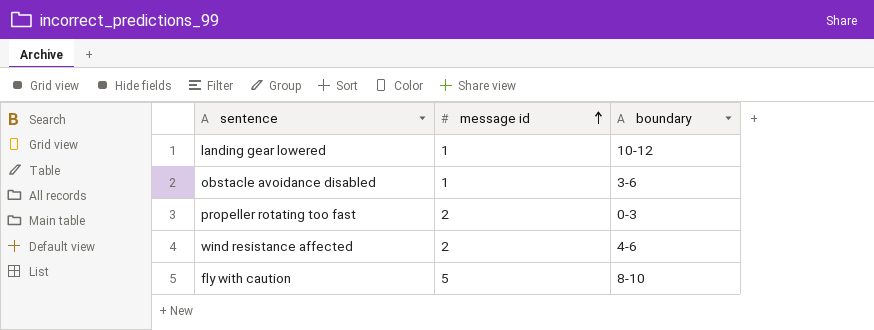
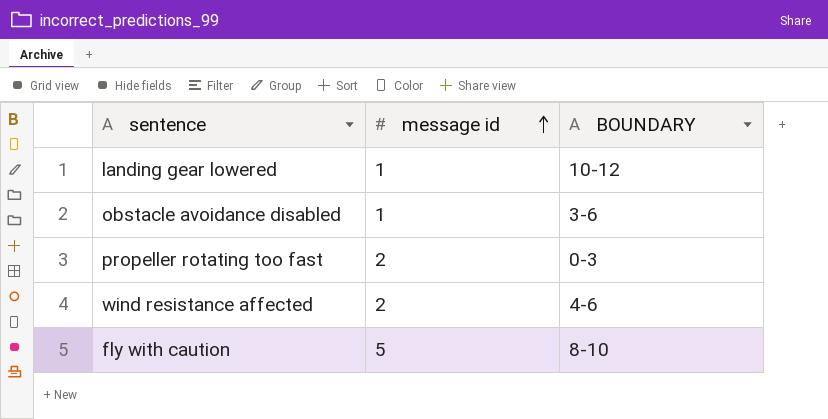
column name: boundary -> BOUNDARY

